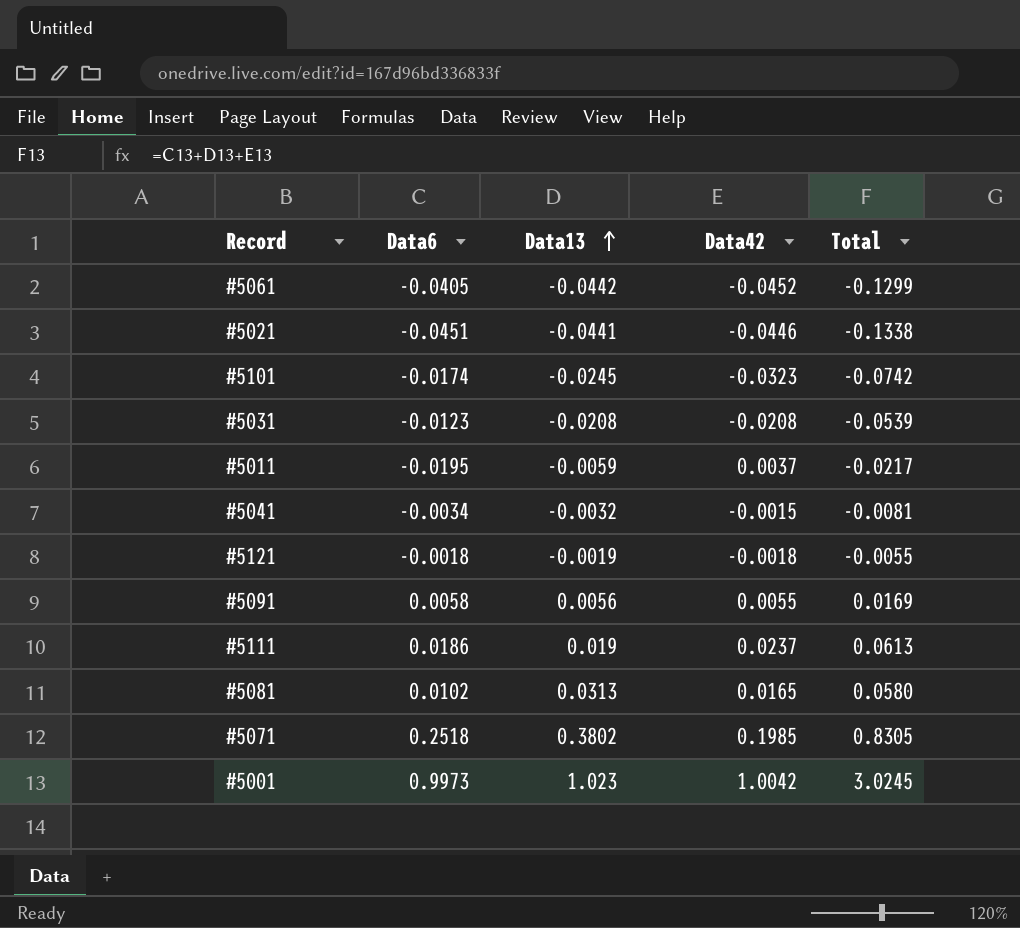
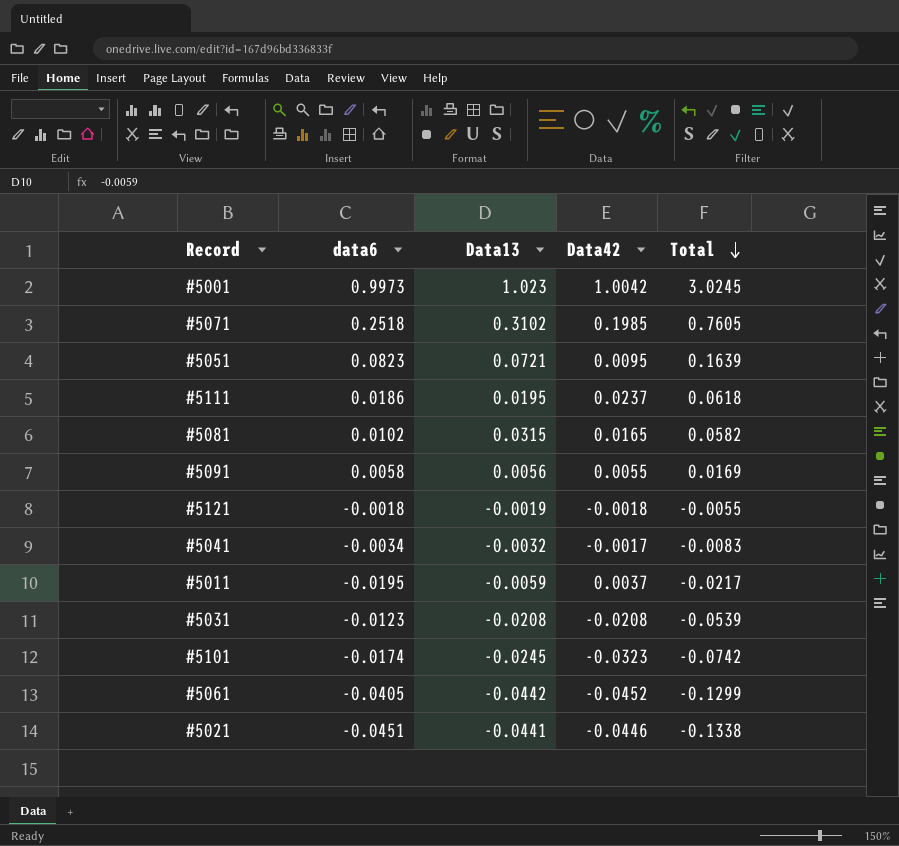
row order: Data13 ascending -> Total descending
column name: Data6 -> data6
#5071 | Data13: 0.3802 -> 0.3102
#5071 | Total: 0.8305 -> 0.7605
row #5051: none -> 0.0823 | 0.0721 | 0.0095 | 0.1639
#5111 | Data13: 0.019 -> 0.0195
#5111 | Total: 0.0613 -> 0.0618
#5081 | Data13: 0.0313 -> 0.0315
#5081 | Total: 0.0580 -> 0.0582
#5041 | Data42: -0.0015 -> -0.0017
#5041 | Total: -0.0081 -> -0.0083

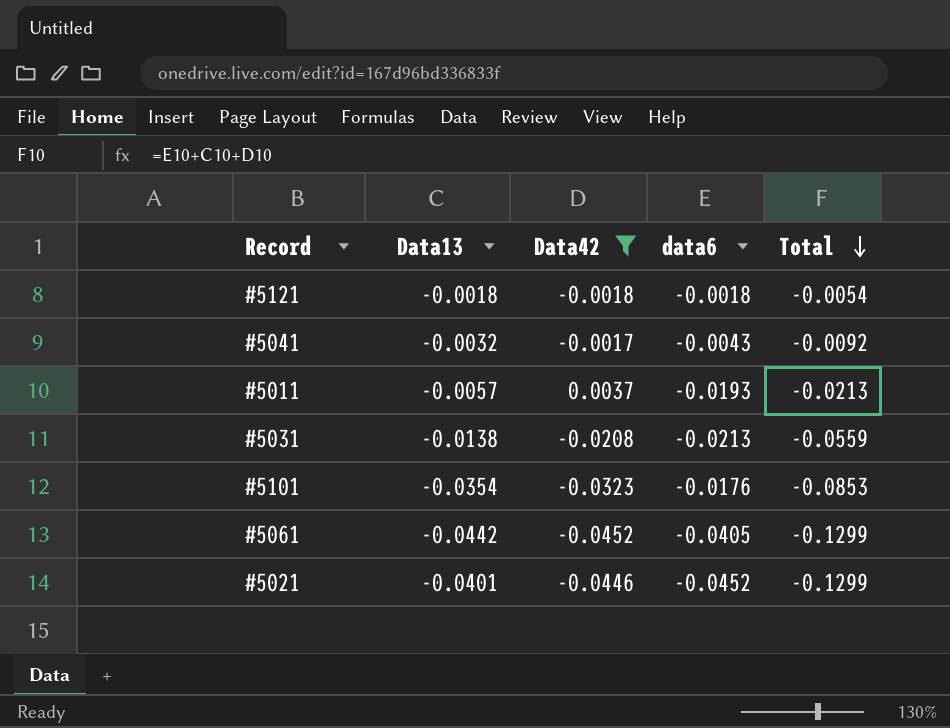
filter: none -> Data42 <= 0.0037
column data6 | position: 2 -> 4
#5121 | Data13: -0.0019 -> -0.0018
#5121 | Total: -0.0055 -> -0.0054
#5041 | data6: -0.0034 -> -0.0043
#5041 | Total: -0.0083 -> -0.0092
#5011 | Data13: -0.0059 -> -0.0057
#5011 | data6: -0.0195 -> -0.0193
#5011 | Total: -0.0217 -> -0.0213
#5031 | Data13: -0.0208 -> -0.0138
#5031 | data6: -0.0123 -> -0.0213
#5031 | Total: -0.0539 -> -0.0559
#5101 | Data13: -0.0245 -> -0.0354
#5101 | data6: -0.0174 -> -0.0176
#5101 | Total: -0.0742 -> -0.0853
#5021 | Data13: -0.0441 -> -0.0401
#5021 | data6: -0.0451 -> -0.0452
#5021 | Total: -0.1338 -> -0.1299

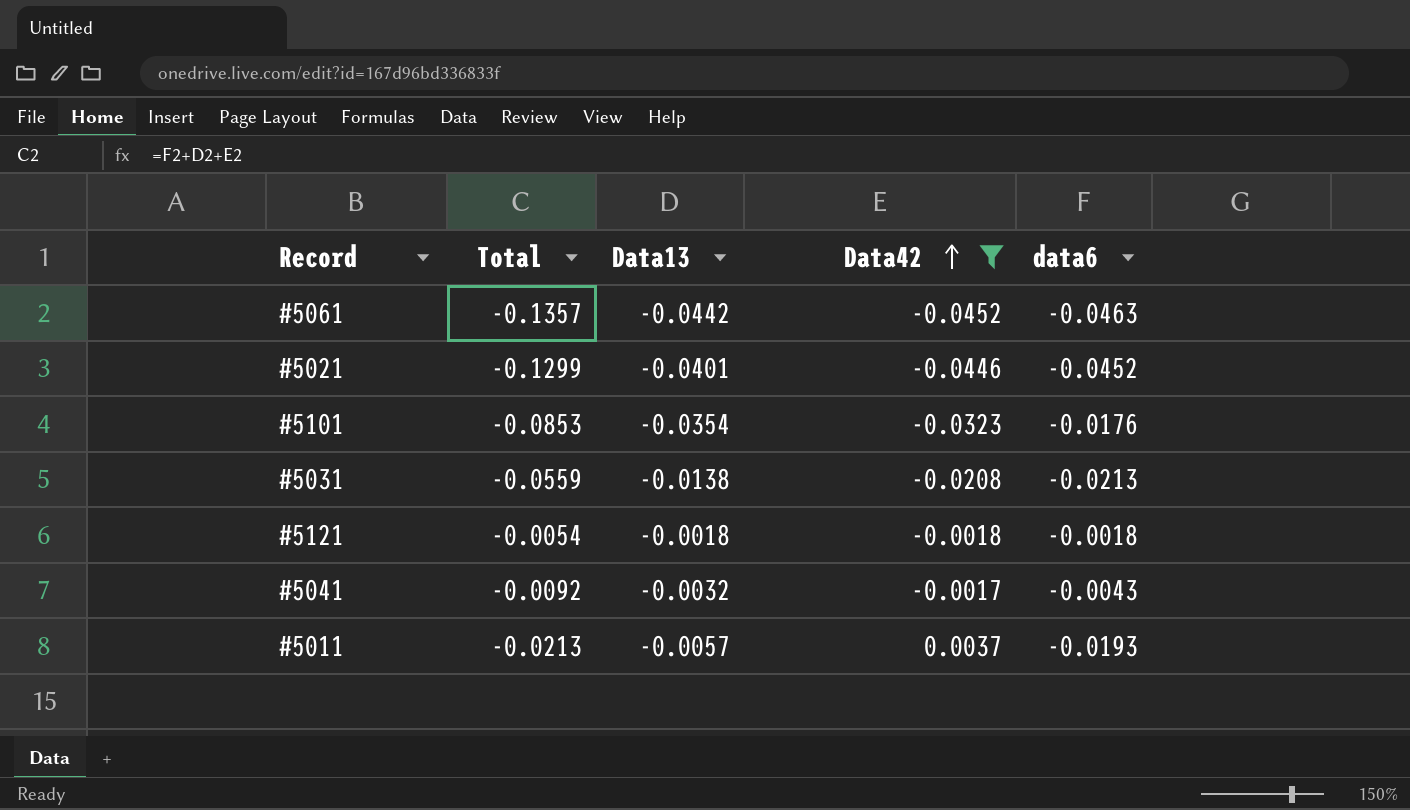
row order: Total descending -> Data42 ascending
column Total | position: 5 -> 2
#5061 | Total: -0.1299 -> -0.1357
#5061 | data6: -0.0405 -> -0.0463

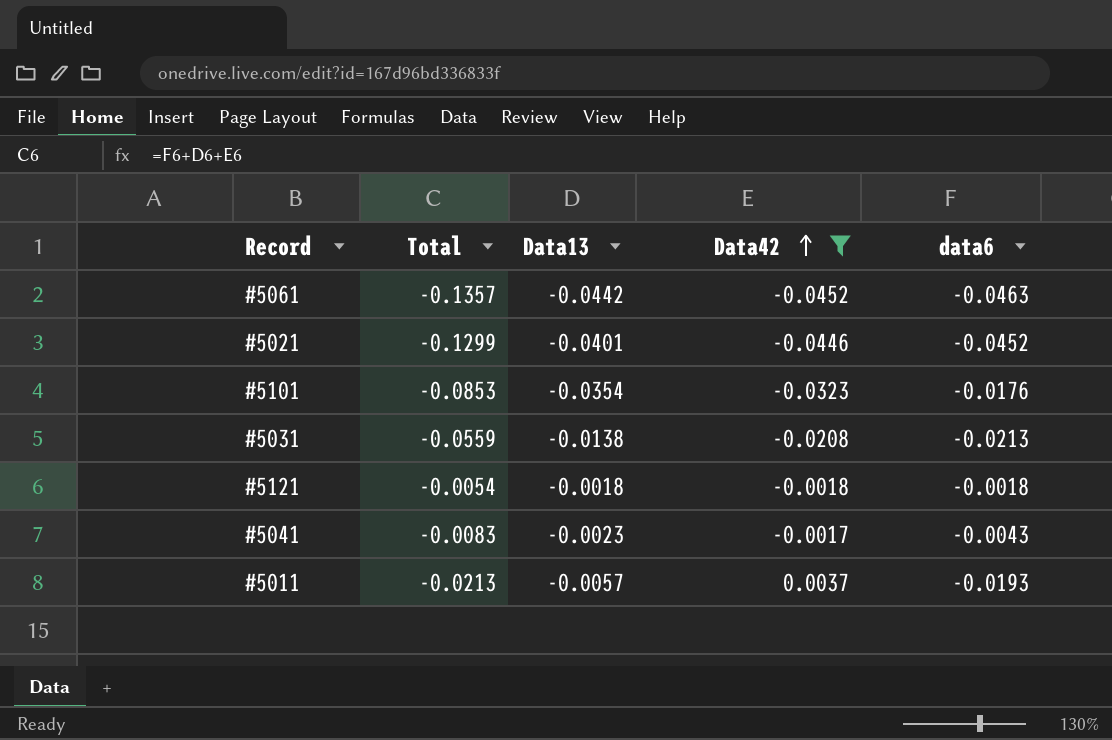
#5041 | Total: -0.0092 -> -0.0083
#5041 | Data13: -0.0032 -> -0.0023

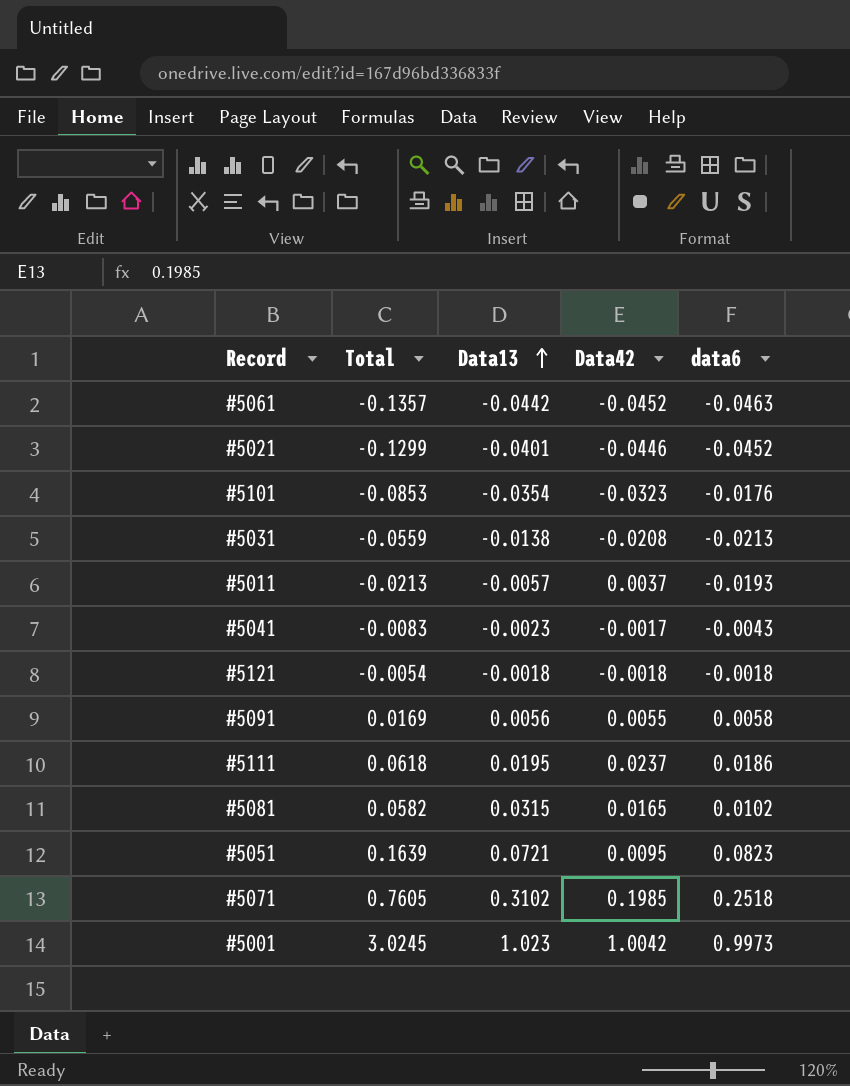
filter: Data42 <= 0.0037 -> none
row order: Data42 ascending -> Data13 ascending

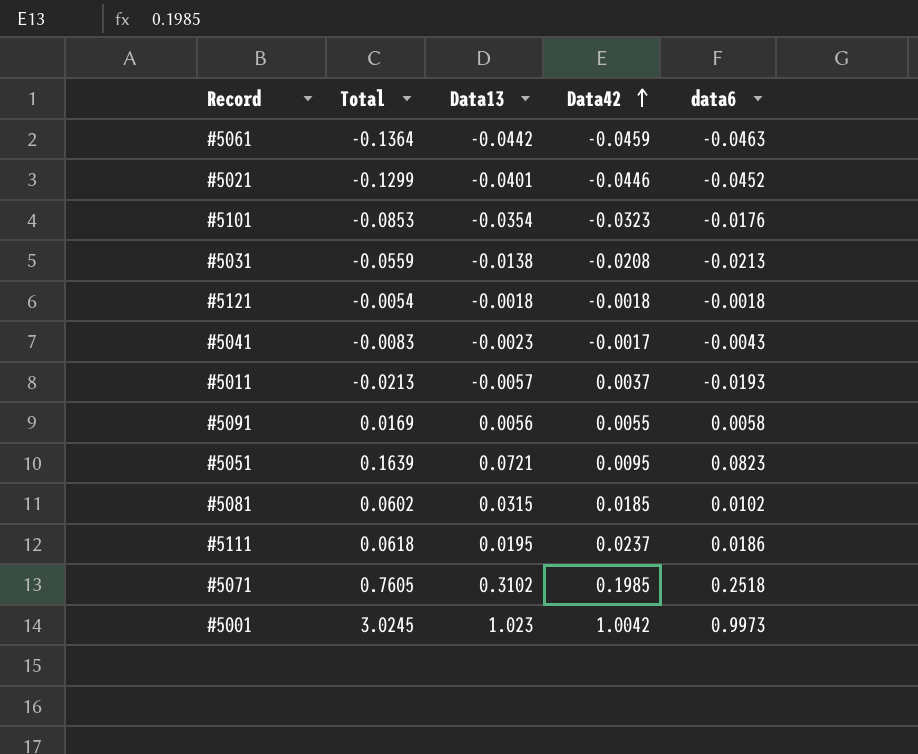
row order: Data13 ascending -> Data42 ascending
#5061 | Total: -0.1357 -> -0.1364
#5061 | Data42: -0.0452 -> -0.0459
#5081 | Total: 0.0582 -> 0.0602
#5081 | Data42: 0.0165 -> 0.0185

